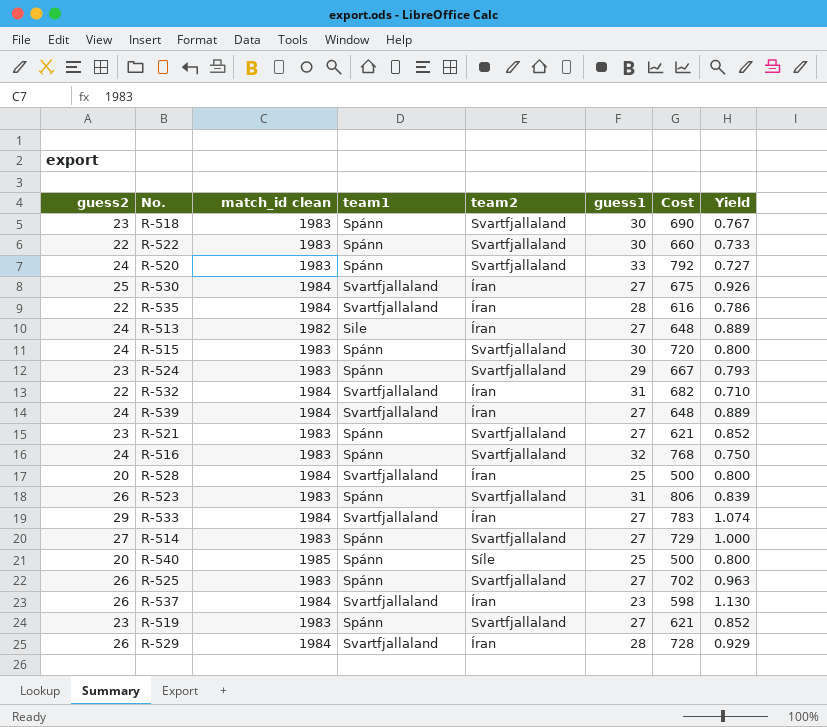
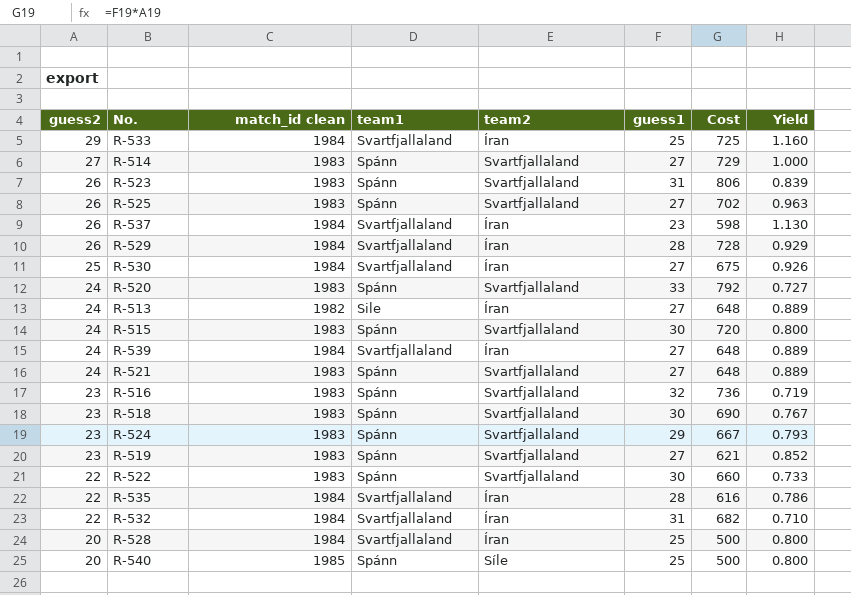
row order: none -> guess2 descending
R-533 | guess1: 27 -> 25
R-533 | Cost: 783 -> 725
R-533 | Yield: 1.074 -> 1.160
R-521 | guess2: 23 -> 24
R-521 | Cost: 621 -> 648
R-521 | Yield: 0.852 -> 0.889
R-516 | guess2: 24 -> 23
R-516 | Cost: 768 -> 736
R-516 | Yield: 0.750 -> 0.719

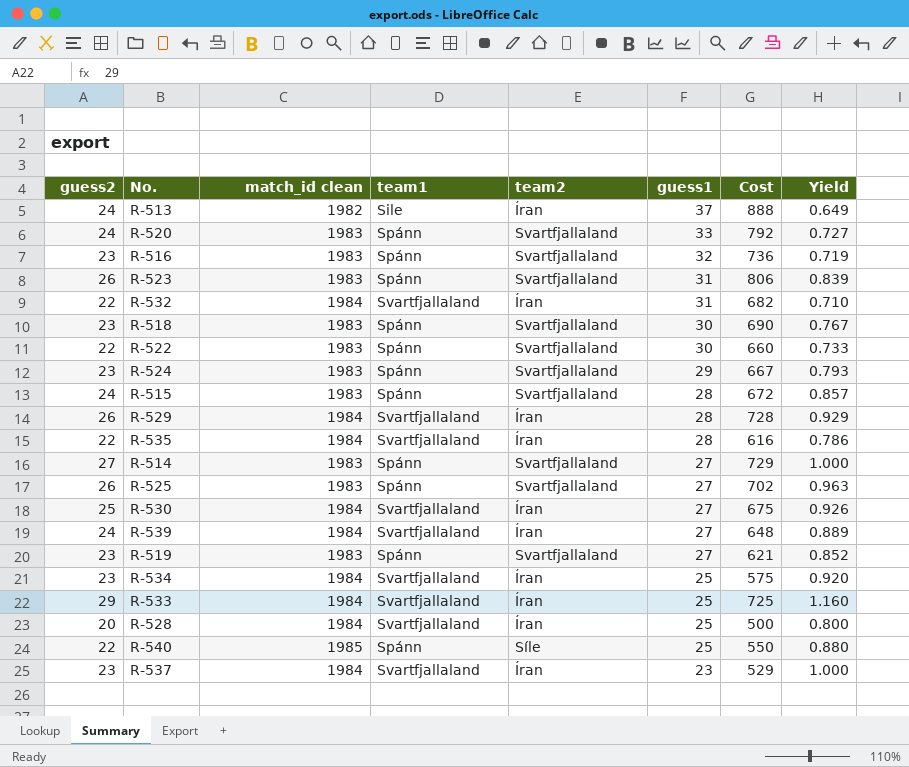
row order: guess2 descending -> guess1 descending
row R-521: 24 | 1983 | Spánn | Svartfjallaland | 27 | 648 | 0.889 -> none
R-513 | guess1: 27 -> 37
R-513 | Cost: 648 -> 888
R-513 | Yield: 0.889 -> 0.649
R-515 | guess1: 30 -> 28
R-515 | Cost: 720 -> 672
R-515 | Yield: 0.800 -> 0.857
row R-534: none -> 23 | 1984 | Svartfjallaland | Íran | 25 | 575 | 0.920
R-540 | guess2: 20 -> 22
R-540 | Cost: 500 -> 550
R-540 | Yield: 0.800 -> 0.880
R-537 | guess2: 26 -> 23
R-537 | Cost: 598 -> 529
R-537 | Yield: 1.130 -> 1.000

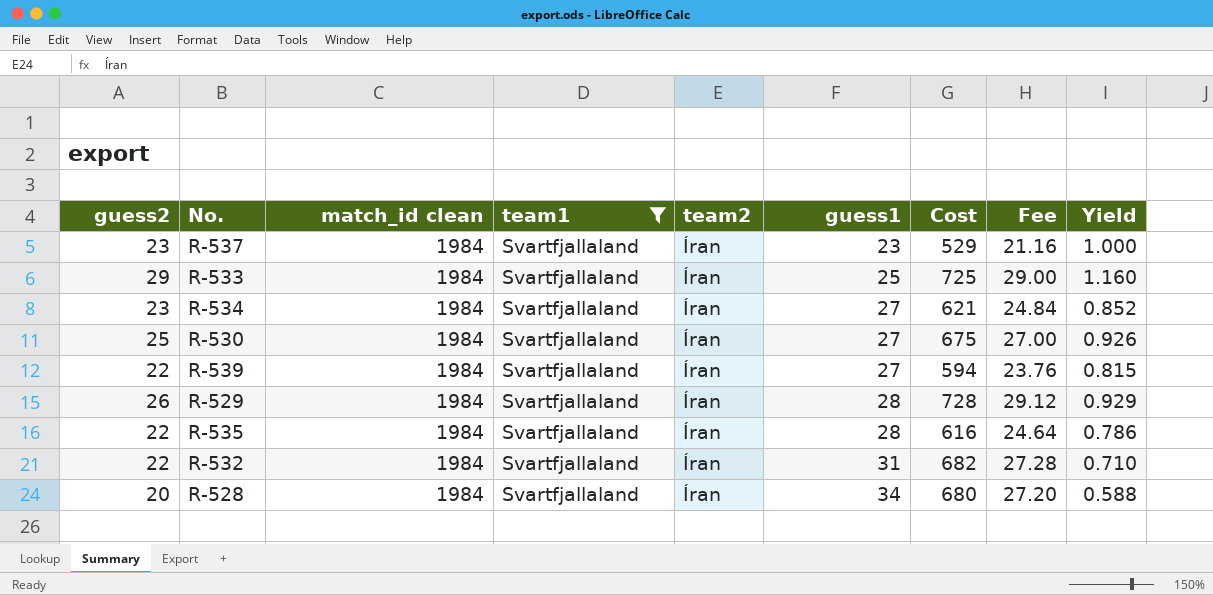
filter: none -> team1 = Svartfjallaland
row order: guess1 descending -> guess1 ascending
column Fee | formula: none -> [Cost] * 0.04
R-534 | guess1: 25 -> 27
R-534 | Cost: 575 -> 621
R-534 | Yield: 0.920 -> 0.852
R-539 | guess2: 24 -> 22
R-539 | Cost: 648 -> 594
R-539 | Yield: 0.889 -> 0.815
R-528 | guess1: 25 -> 34
R-528 | Cost: 500 -> 680
R-528 | Yield: 0.800 -> 0.588

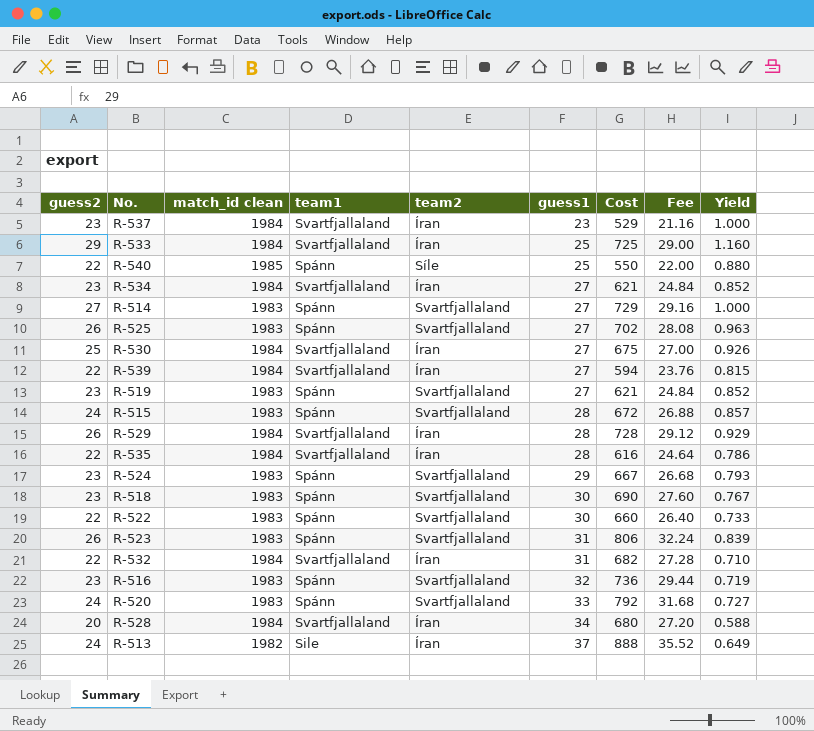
filter: team1 = Svartfjallaland -> none

